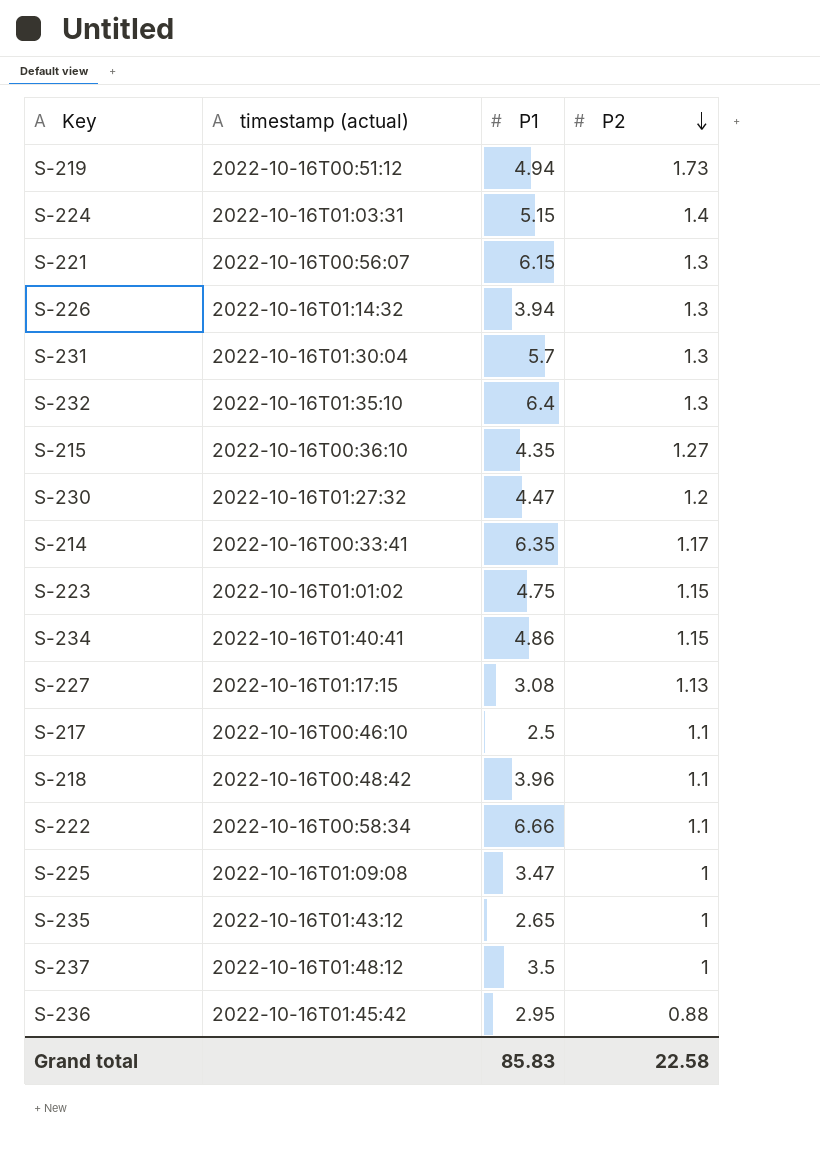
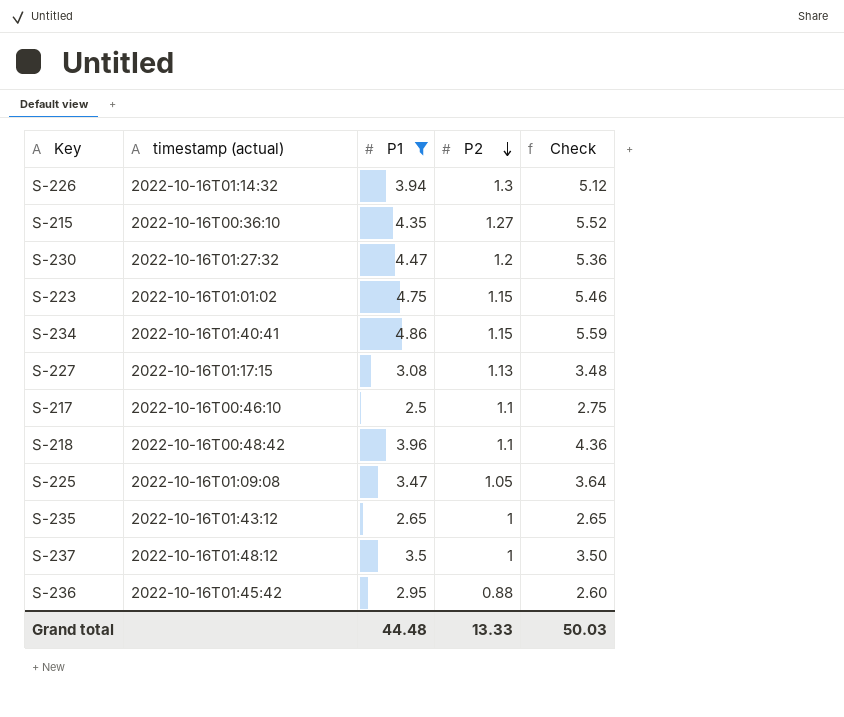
filter: none -> P1 <= 4.86
column Check | formula: none -> [P1] * [P2]
S-225 | P2: 1 -> 1.05
Grand total | P1: 85.83 -> 44.48
Grand total | P2: 22.58 -> 13.33

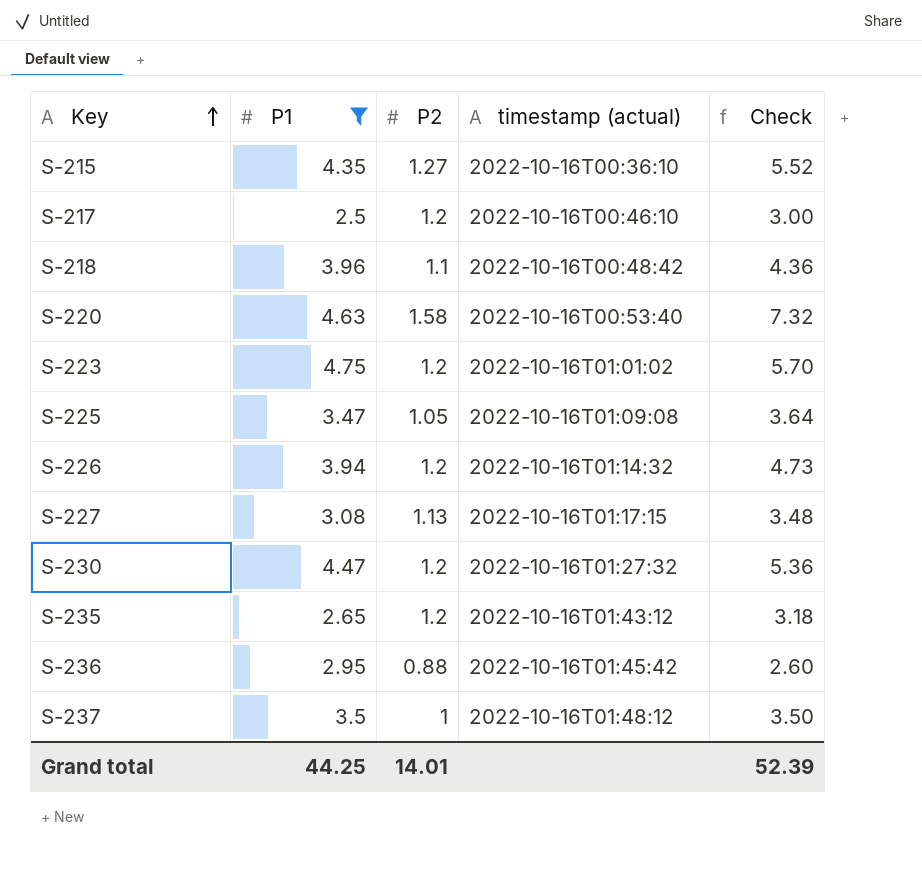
row order: P2 descending -> Key ascending
column timestamp (actual) | position: 2 -> 4
row S-234: 2022-10-16T01:40:41 | 4.86 | 1.15 | 5.59 -> none
S-217 | P2: 1.1 -> 1.2
S-217 | Check: 2.75 -> 3.00
row S-220: none -> 4.63 | 1.58 | 2022-10-16T00:53:40 | 7.32
S-223 | P2: 1.15 -> 1.2
S-223 | Check: 5.46 -> 5.70
S-226 | P2: 1.3 -> 1.2
S-226 | Check: 5.12 -> 4.73
S-235 | P2: 1 -> 1.2
S-235 | Check: 2.65 -> 3.18
Grand total | P1: 44.48 -> 44.25
Grand total | P2: 13.33 -> 14.01
Grand total | Check: 50.03 -> 52.39

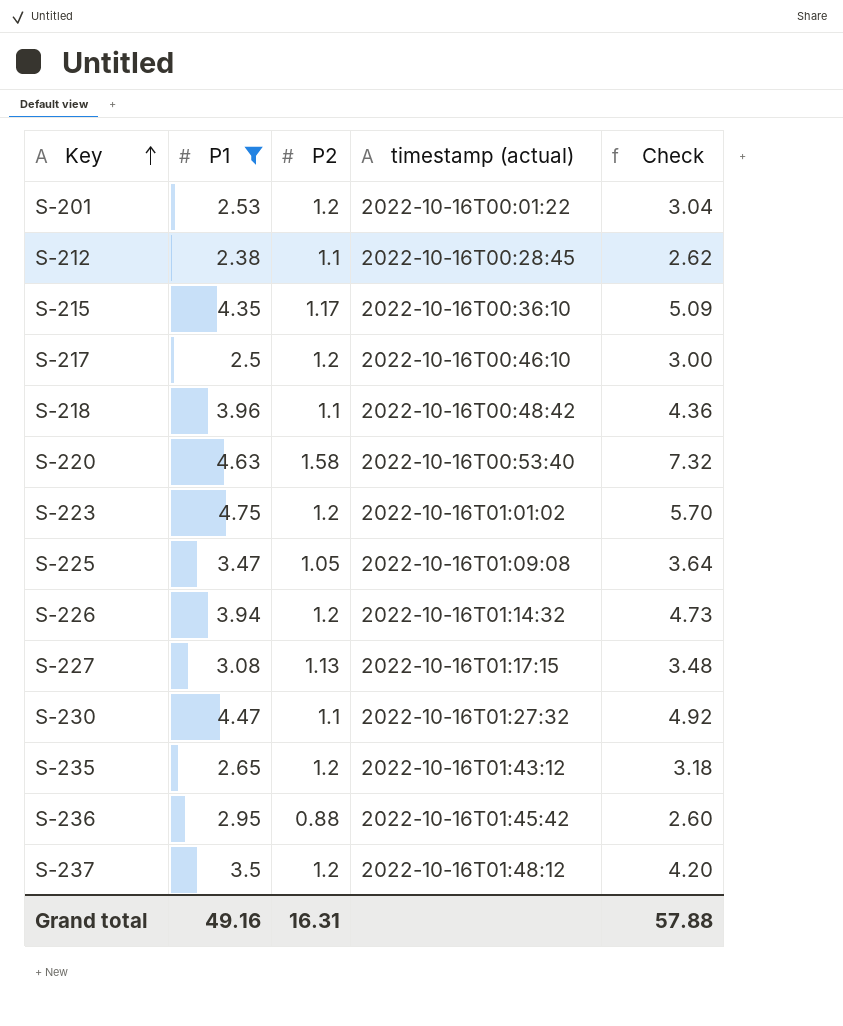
row S-201: none -> 2.53 | 1.2 | 2022-10-16T00:01:22 | 3.04
row S-212: none -> 2.38 | 1.1 | 2022-10-16T00:28:45 | 2.62
S-215 | P2: 1.27 -> 1.17
S-215 | Check: 5.52 -> 5.09
S-230 | P2: 1.2 -> 1.1
S-230 | Check: 5.36 -> 4.92
S-237 | P2: 1 -> 1.2
S-237 | Check: 3.50 -> 4.20
Grand total | P1: 44.25 -> 49.16
Grand total | P2: 14.01 -> 16.31
Grand total | Check: 52.39 -> 57.88

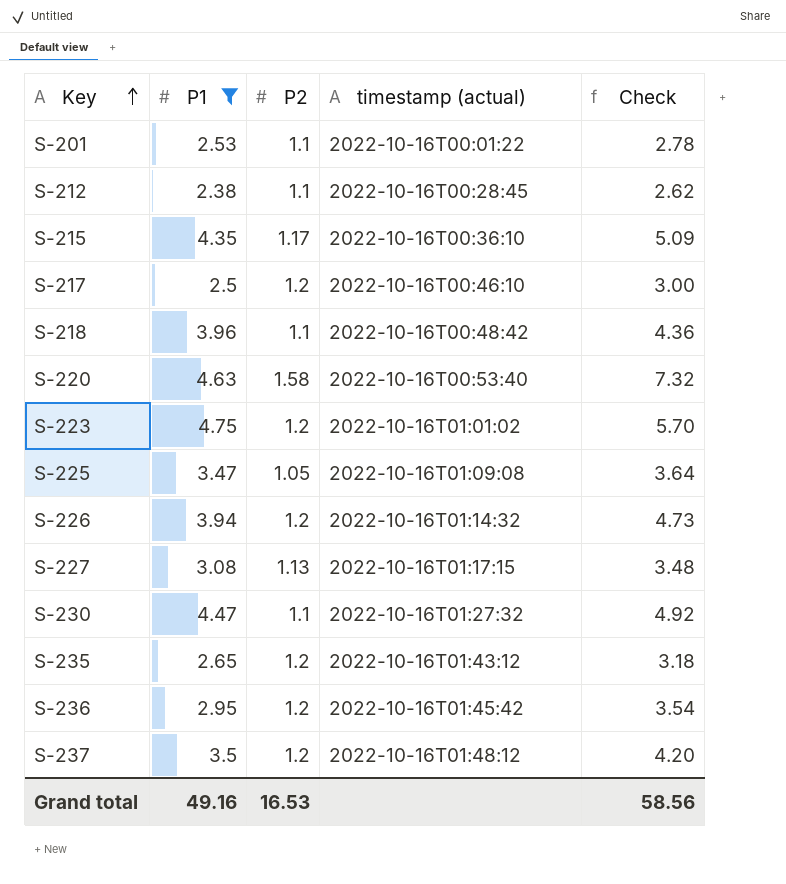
S-201 | P2: 1.2 -> 1.1
S-201 | Check: 3.04 -> 2.78
S-236 | P2: 0.88 -> 1.2
S-236 | Check: 2.60 -> 3.54
Grand total | P2: 16.31 -> 16.53
Grand total | Check: 57.88 -> 58.56

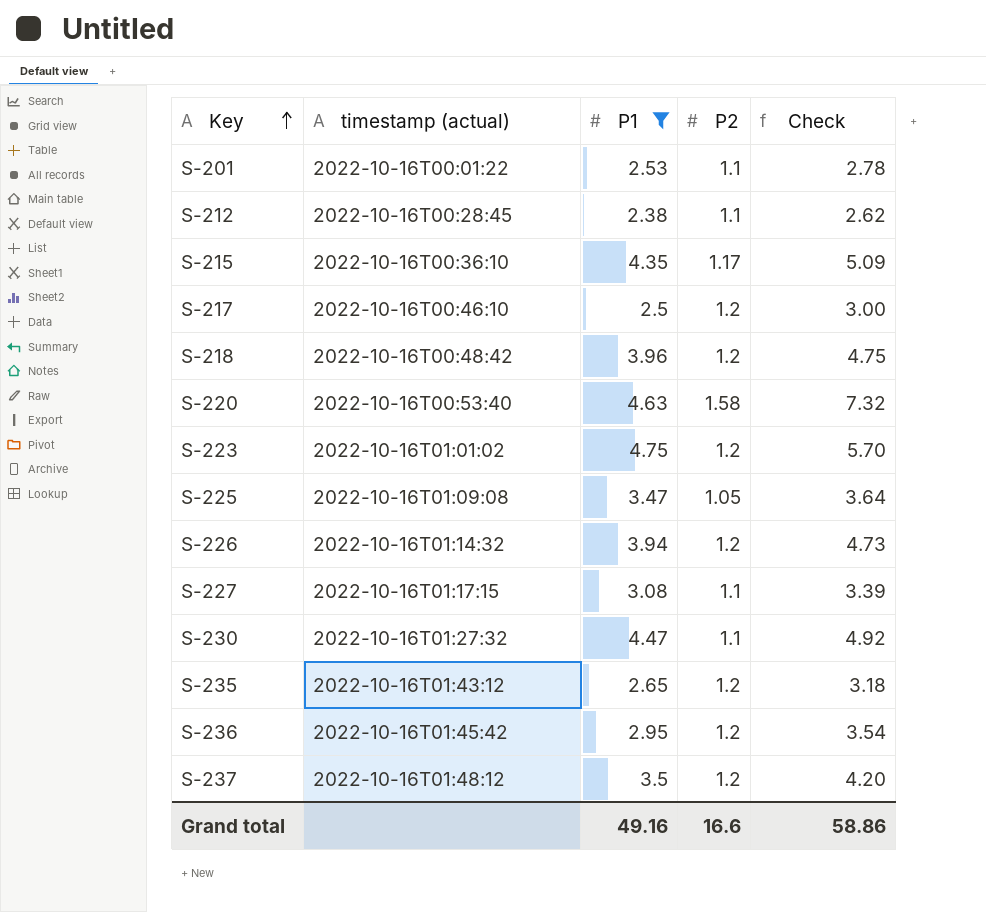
column timestamp (actual) | position: 4 -> 2
S-218 | P2: 1.1 -> 1.2
S-218 | Check: 4.36 -> 4.75
S-227 | P2: 1.13 -> 1.1
S-227 | Check: 3.48 -> 3.39
Grand total | P2: 16.53 -> 16.6
Grand total | Check: 58.56 -> 58.86

